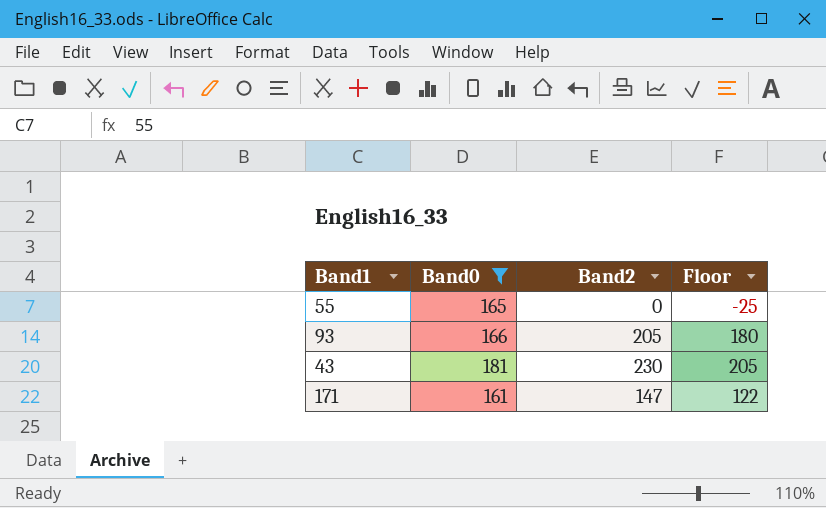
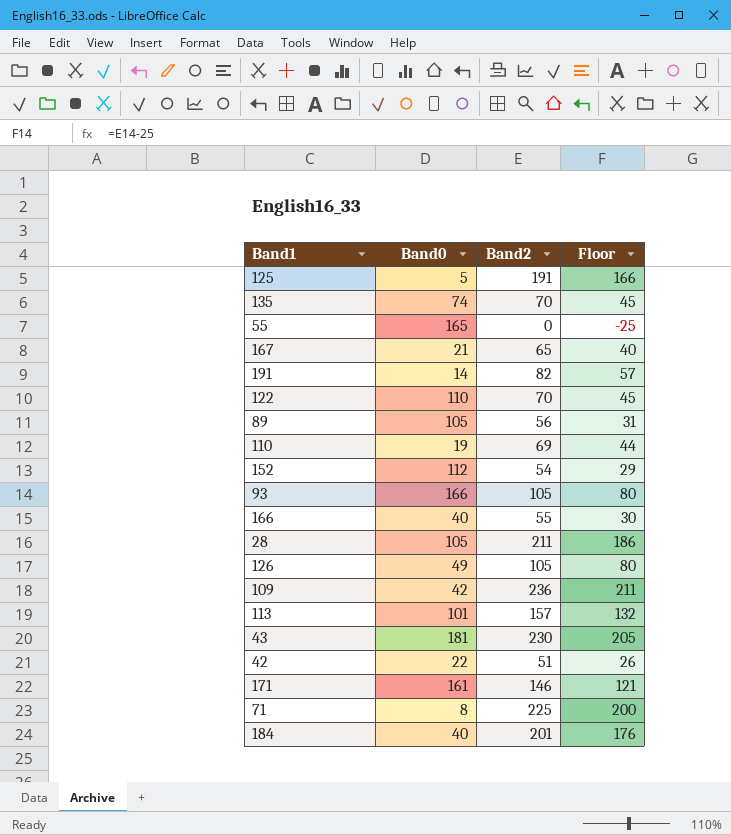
filter: Band0 >= 161 -> none
93 | Band2: 205 -> 105
93 | Floor: 180 -> 80
171 | Band2: 147 -> 146
171 | Floor: 122 -> 121

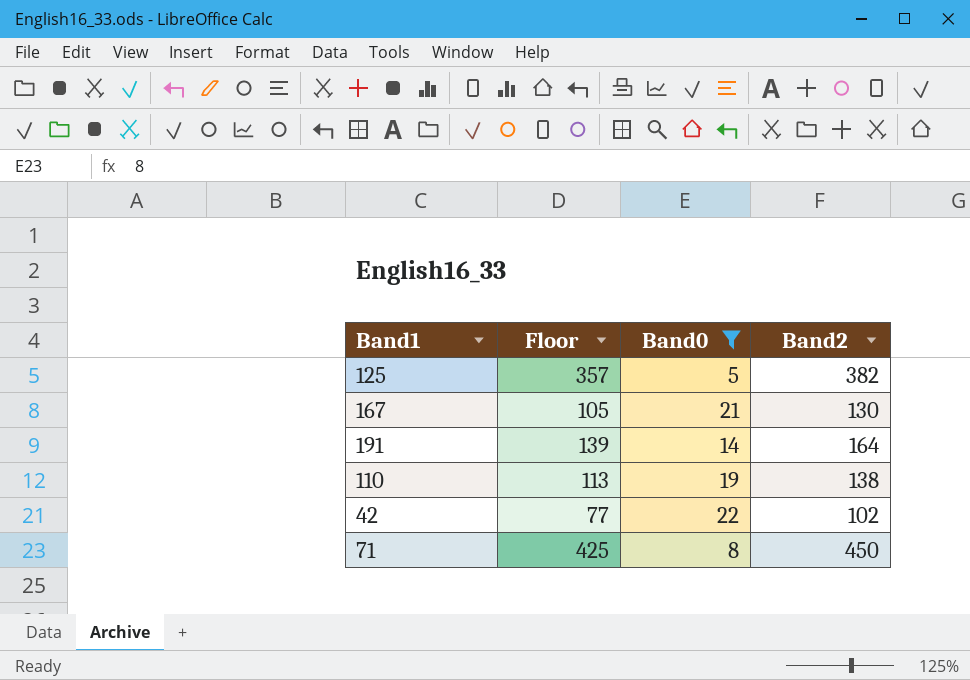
filter: none -> Band0 <= 22
column Floor | position: 4 -> 2
125 | Floor: 166 -> 357
125 | Band2: 191 -> 382
167 | Floor: 40 -> 105
167 | Band2: 65 -> 130
191 | Floor: 57 -> 139
191 | Band2: 82 -> 164
110 | Floor: 44 -> 113
110 | Band2: 69 -> 138
42 | Floor: 26 -> 77
42 | Band2: 51 -> 102
71 | Floor: 200 -> 425
71 | Band2: 225 -> 450

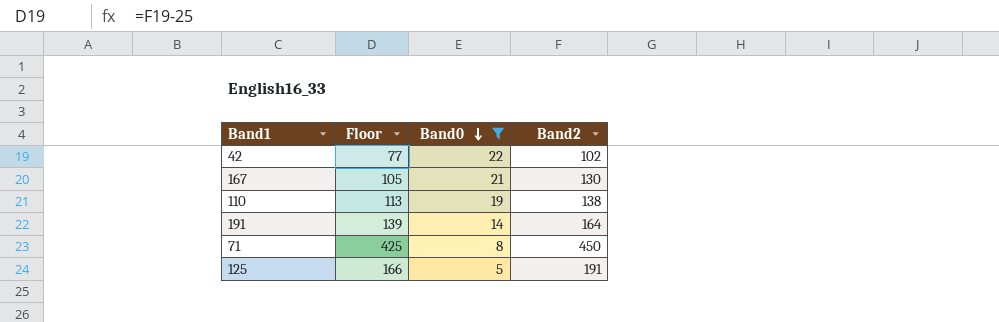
row order: none -> Band0 descending
125 | Floor: 357 -> 166
125 | Band2: 382 -> 191

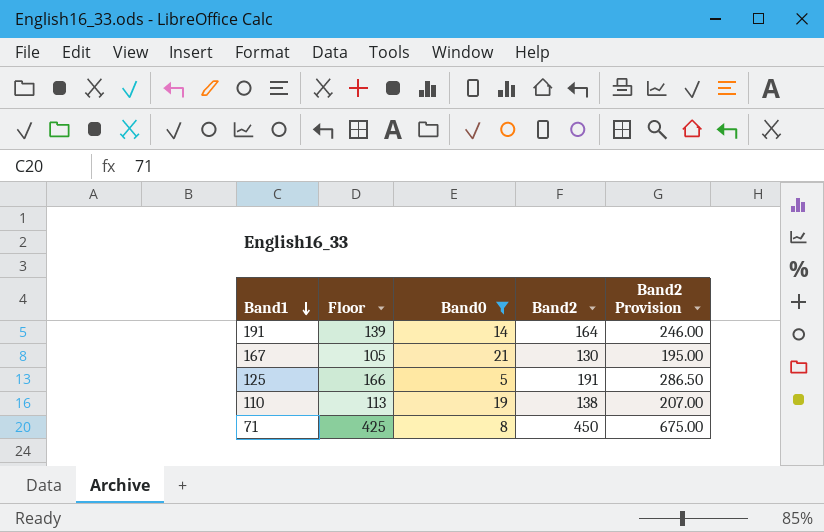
row order: Band0 descending -> Band1 descending
column Band2 Provision | formula: none -> [Band2] * 1.5
row 42: 77 | 22 | 102 -> none

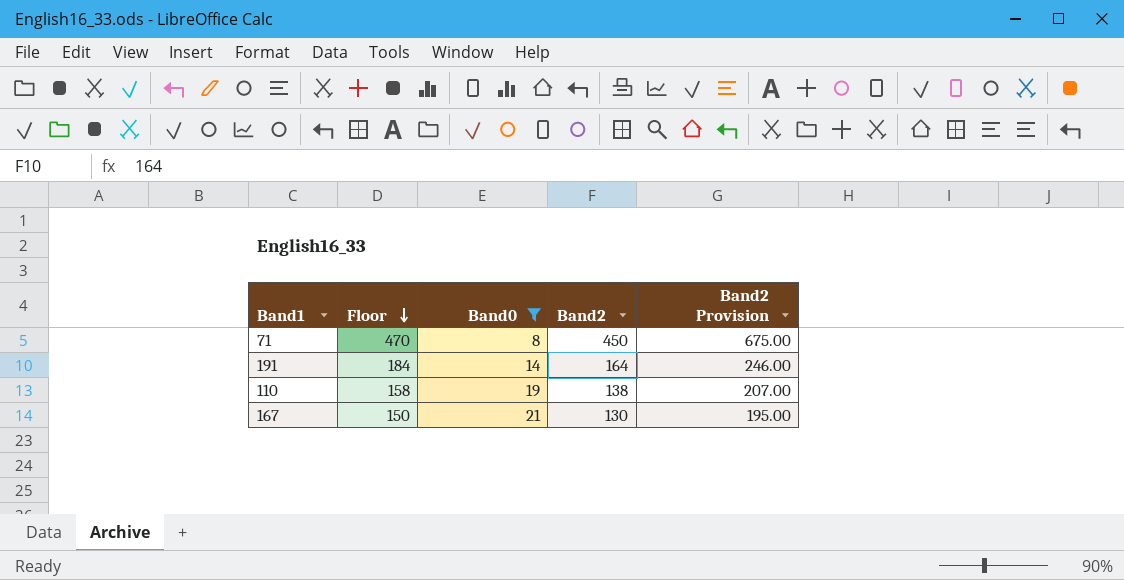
row order: Band1 descending -> Floor descending
column Floor | formula: [Band2] - 25 -> [Band2] + 20
row 125: 166 | 5 | 191 | 286.50 -> none

